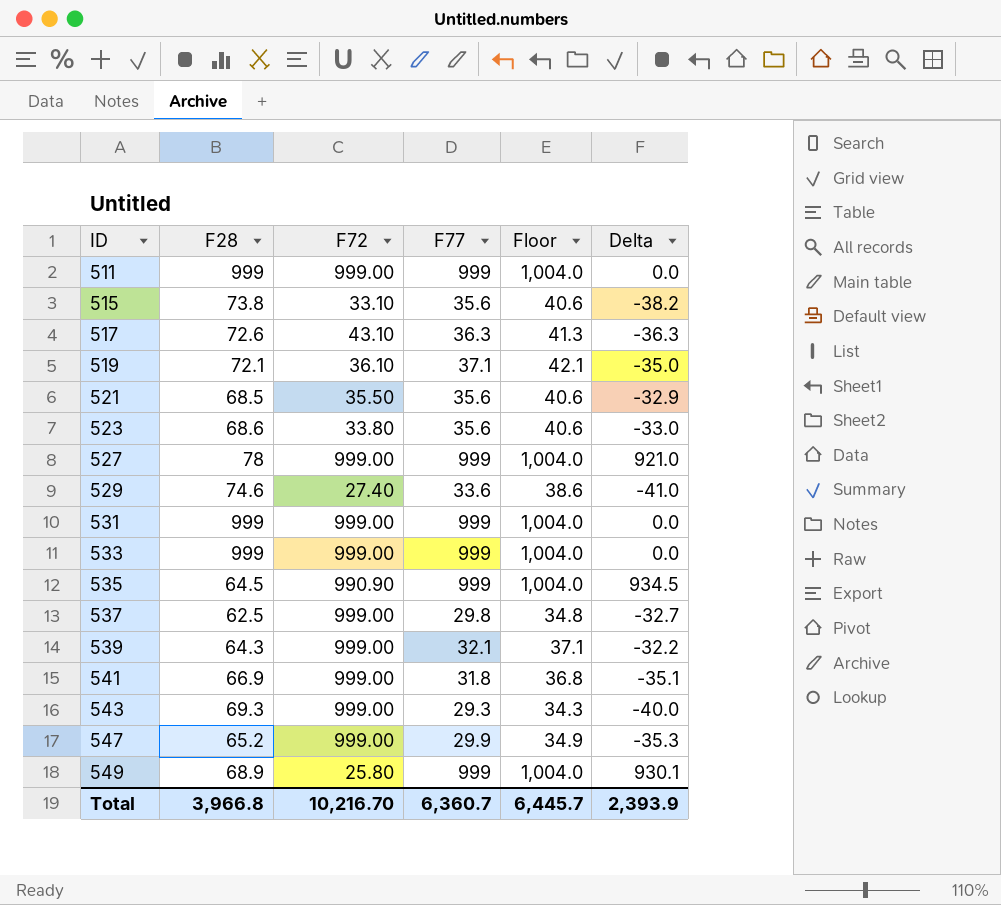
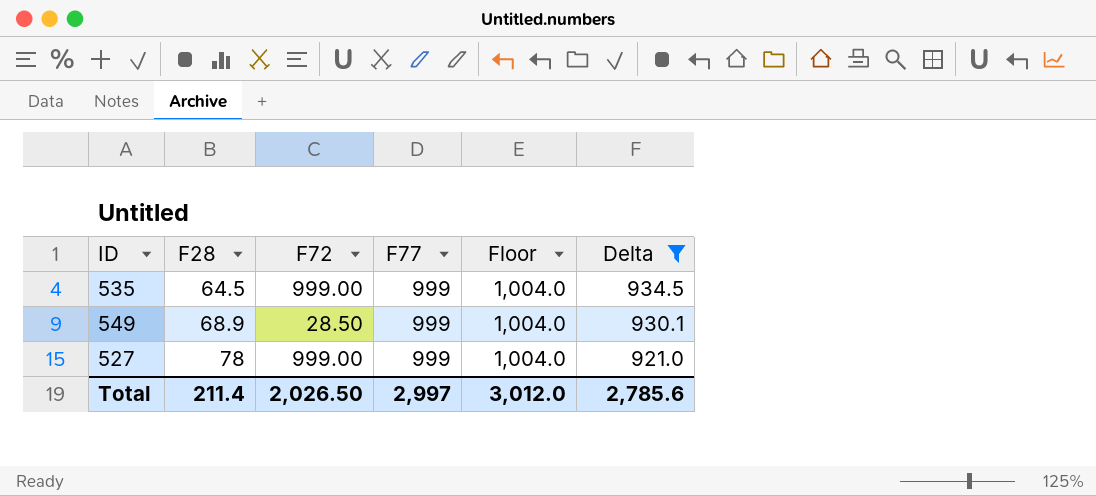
filter: none -> Delta >= 921.0
row order: ID ascending -> F28 ascending
535 | F72: 990.90 -> 999.00
549 | F72: 25.80 -> 28.50
Total | F28: 3,966.8 -> 211.4
Total | F72: 10,216.70 -> 2,026.50
Total | F77: 6,360.7 -> 2,997
Total | Floor: 6,445.7 -> 3,012.0
Total | Delta: 2,393.9 -> 2,785.6

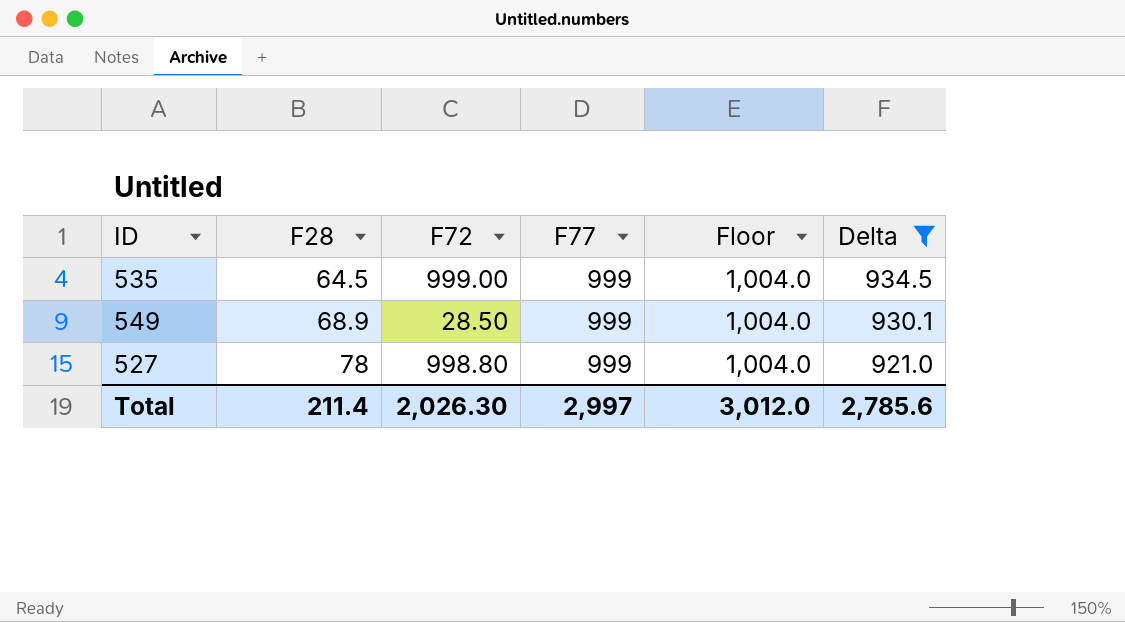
527 | F72: 999.00 -> 998.80
Total | F72: 2,026.50 -> 2,026.30

